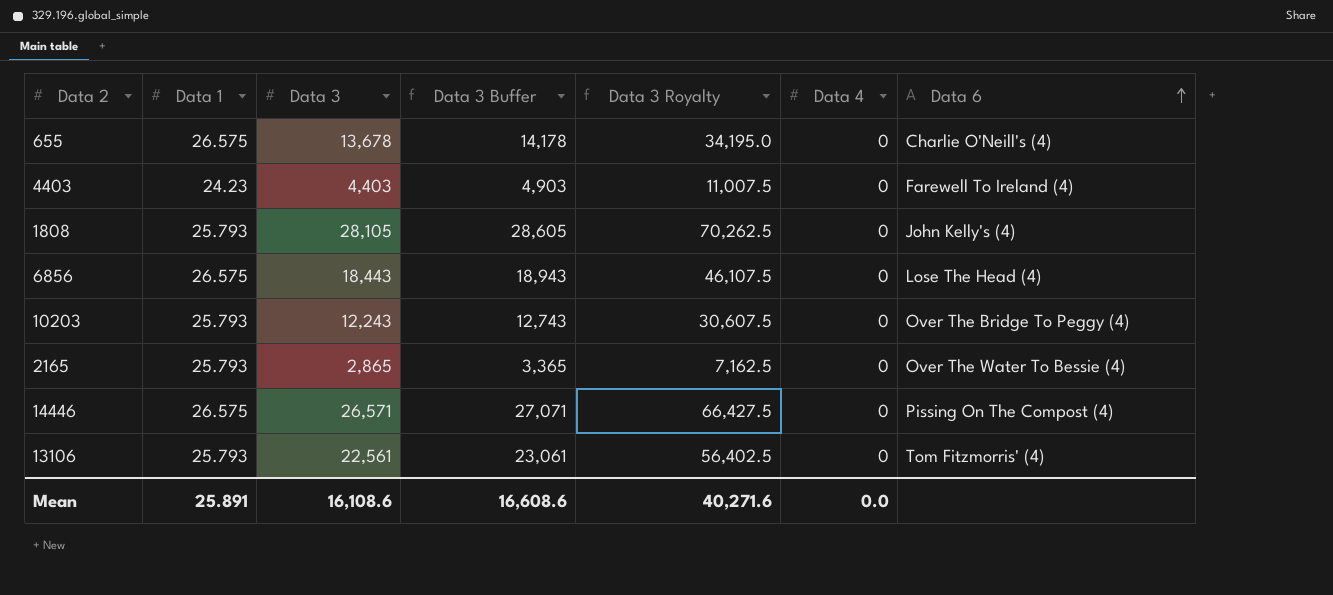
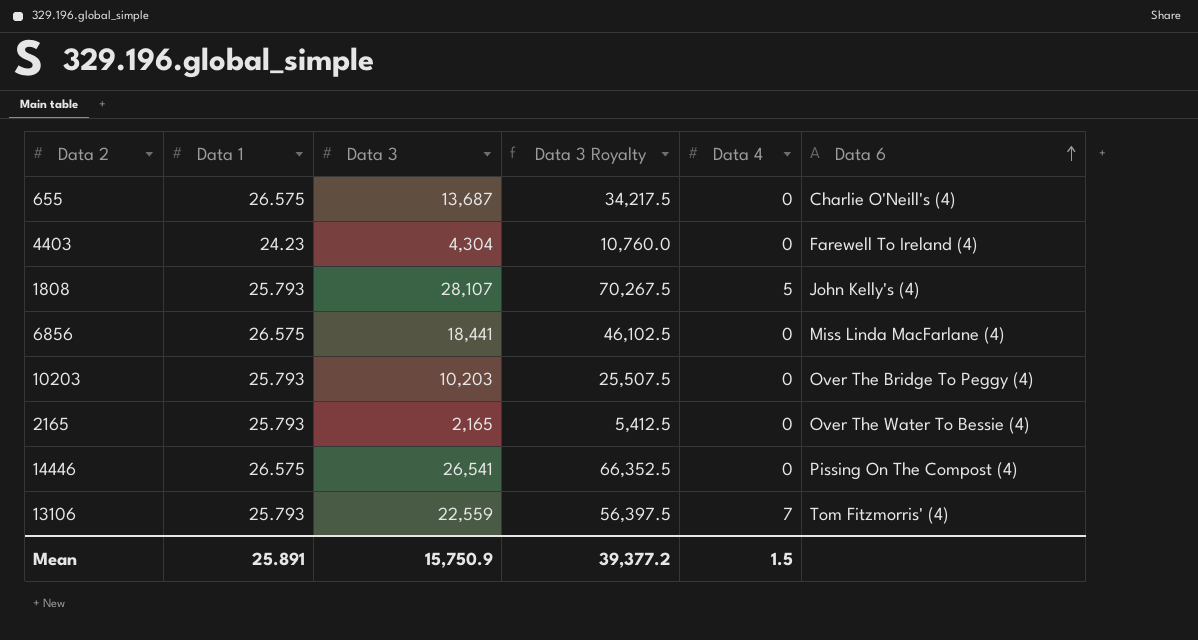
column Data 3 Buffer | formula: [Data 3] + 500 -> none
655 | Data 3: 13,678 -> 13,687
655 | Data 3 Royalty: 34,195.0 -> 34,217.5
4403 | Data 3: 4,403 -> 4,304
4403 | Data 3 Royalty: 11,007.5 -> 10,760.0
1808 | Data 3: 28,105 -> 28,107
1808 | Data 3 Royalty: 70,262.5 -> 70,267.5
1808 | Data 4: 0 -> 5
6856 | Data 3: 18,443 -> 18,441
6856 | Data 3 Royalty: 46,107.5 -> 46,102.5
6856 | Data 6: Lose The Head (4) -> Miss Linda MacFarlane (4)
10203 | Data 3: 12,243 -> 10,203
10203 | Data 3 Royalty: 30,607.5 -> 25,507.5
2165 | Data 3: 2,865 -> 2,165
2165 | Data 3 Royalty: 7,162.5 -> 5,412.5
14446 | Data 3: 26,571 -> 26,541
14446 | Data 3 Royalty: 66,427.5 -> 66,352.5
13106 | Data 3: 22,561 -> 22,559
13106 | Data 3 Royalty: 56,402.5 -> 56,397.5
13106 | Data 4: 0 -> 7
Mean | Data 3: 16,108.6 -> 15,750.9
Mean | Data 3 Royalty: 40,271.6 -> 39,377.2
Mean | Data 4: 0.0 -> 1.5

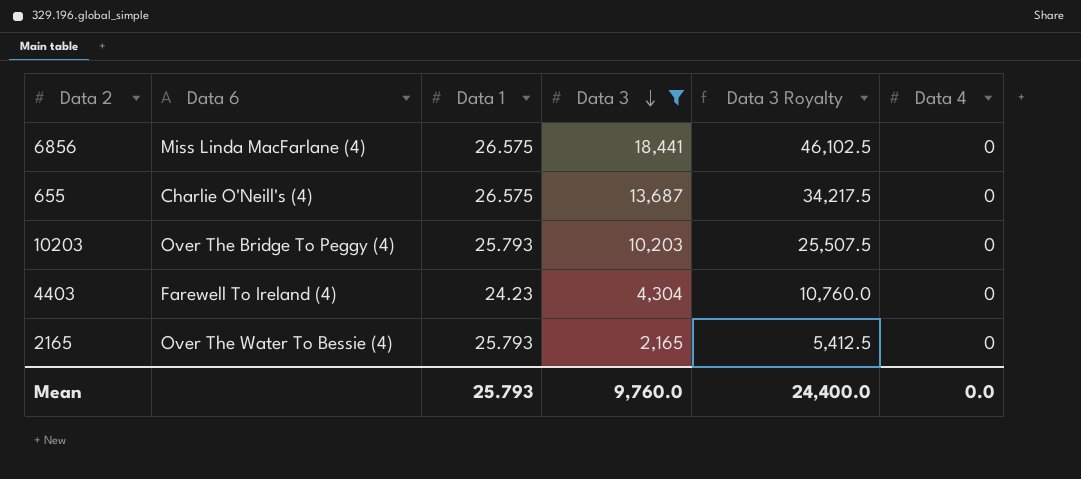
filter: none -> Data 3 <= 18,441
row order: Data 6 ascending -> Data 3 descending
column Data 6 | position: 6 -> 2
Mean | Data 1: 25.891 -> 25.793
Mean | Data 3: 15,750.9 -> 9,760.0
Mean | Data 3 Royalty: 39,377.2 -> 24,400.0
Mean | Data 4: 1.5 -> 0.0

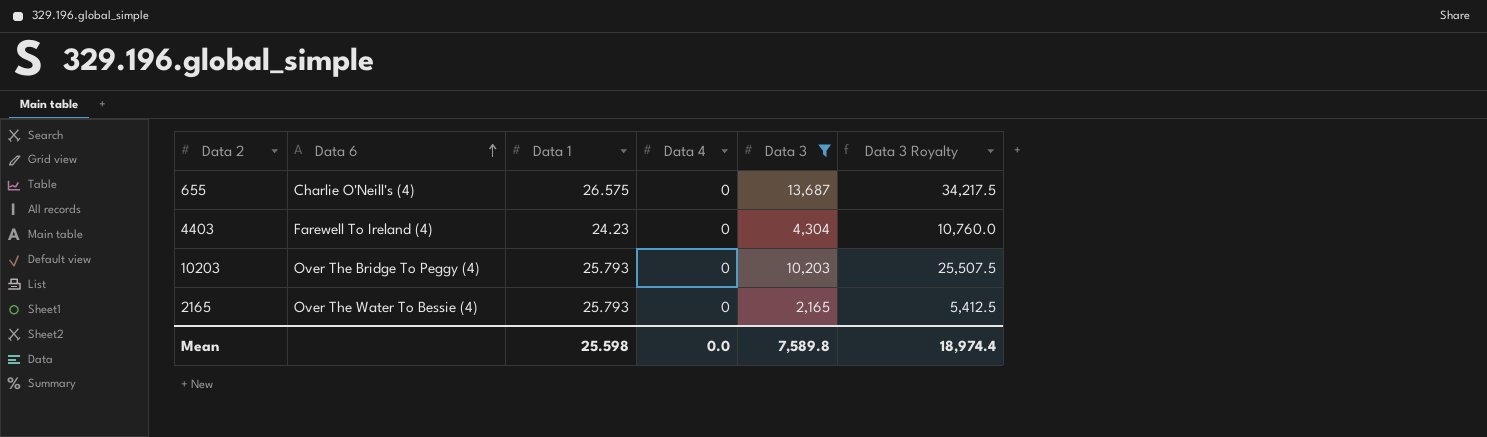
row order: Data 3 descending -> Data 6 ascending
column Data 4 | position: 6 -> 4
row 6856: Miss Linda MacFarlane (4) | 26.575 | 18,441 | 46,102.5 | 0 -> none
Mean | Data 1: 25.793 -> 25.598
Mean | Data 3: 9,760.0 -> 7,589.8
Mean | Data 3 Royalty: 24,400.0 -> 18,974.4

